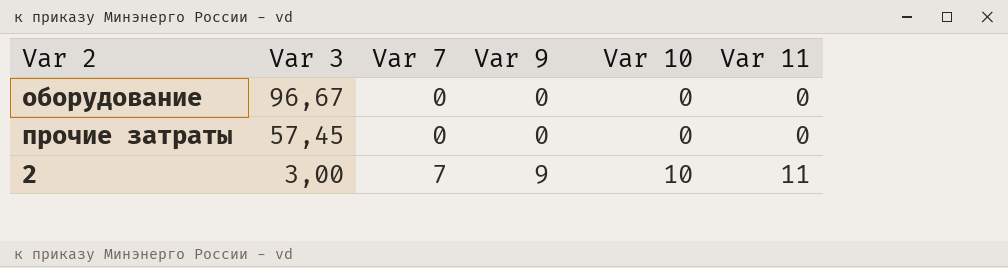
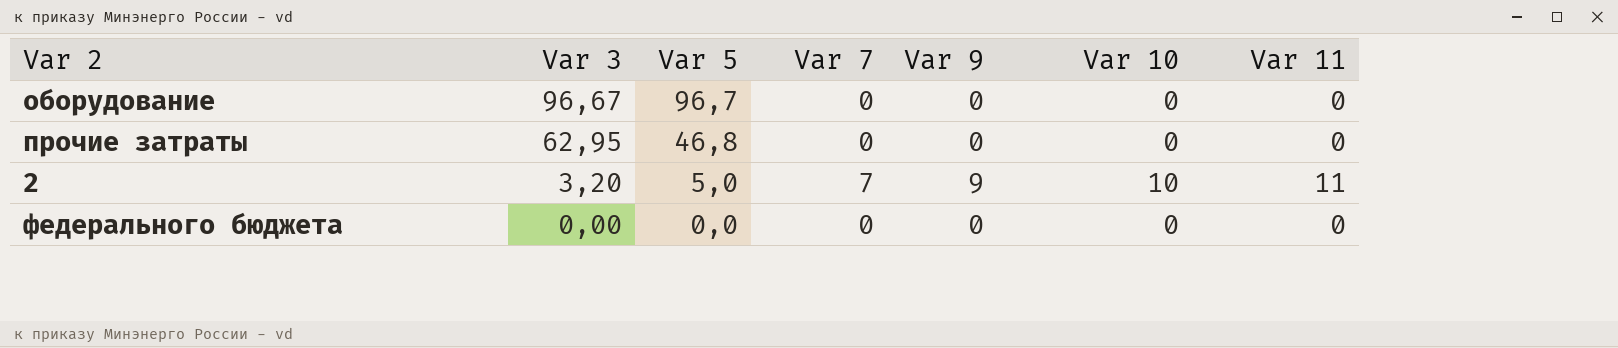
column Var 5 | position: none -> 3
прочие затраты | Var 3: 57,45 -> 62,95
2 | Var 3: 3,00 -> 3,20
row федерального бюджета: none -> 0,00 | 0,0 | 0 | 0 | 0 | 0

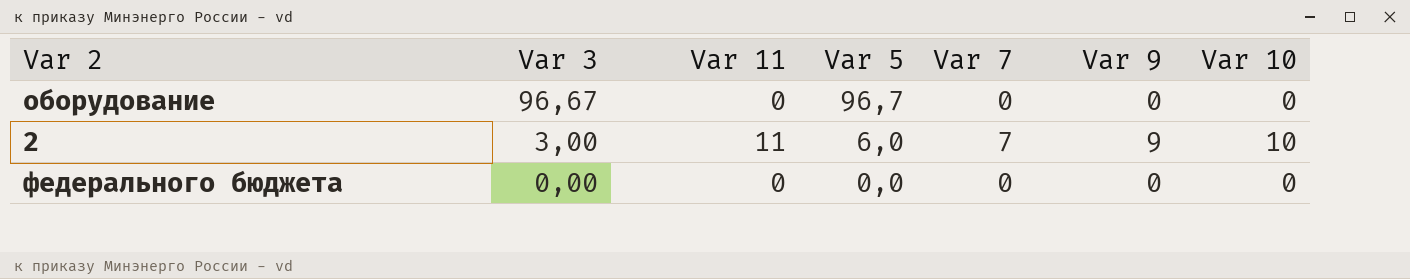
column Var 11 | position: 7 -> 3
row прочие затраты: 62,95 | 46,8 | 0 | 0 | 0 | 0 -> none
2 | Var 3: 3,20 -> 3,00
2 | Var 5: 5,0 -> 6,0

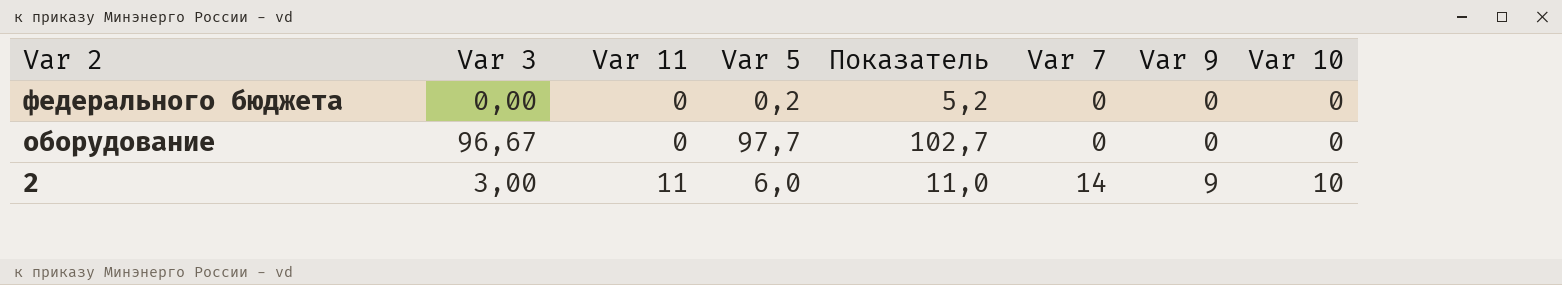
row order: Var 3 descending -> Var 2 descending
column Показатель | formula: none -> [Var 5] + 5
федерального бюджета | Var 5: 0,0 -> 0,2
оборудование | Var 5: 96,7 -> 97,7
2 | Var 7: 7 -> 14

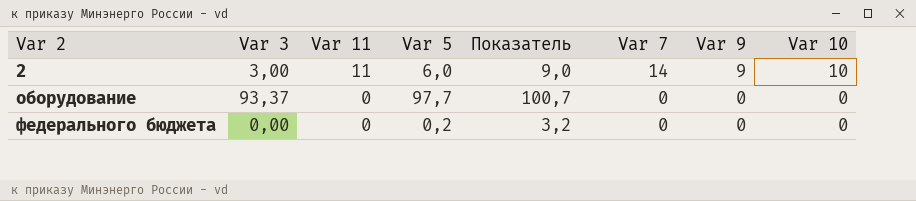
row order: Var 2 descending -> Var 2 ascending
column Показатель | formula: [Var 5] + 5 -> [Var 5] + 3
оборудование | Var 3: 96,67 -> 93,37

